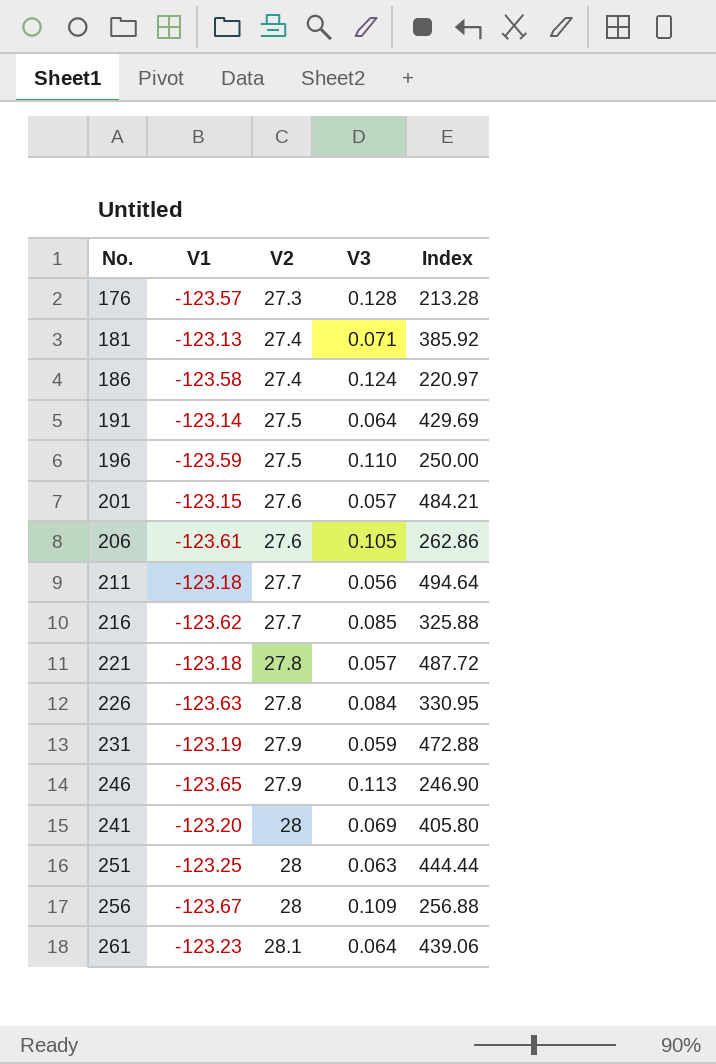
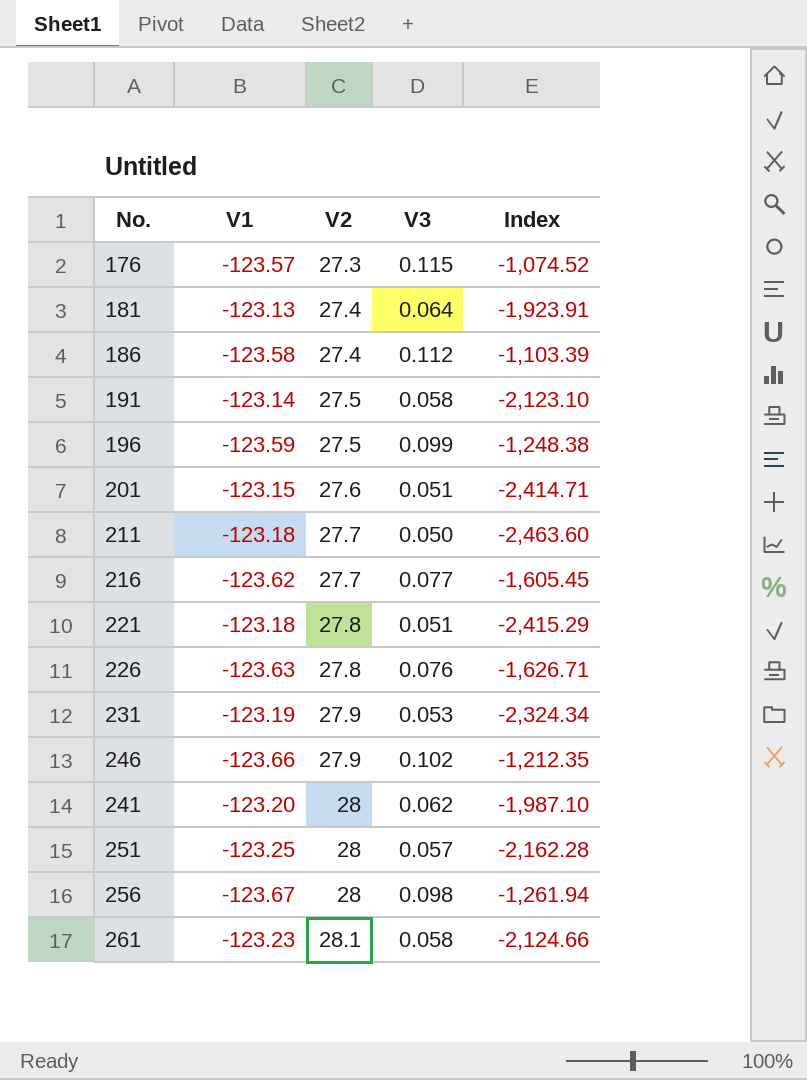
column Index | formula: [V2] / [V3] -> [V1] / [V3]
row 206: -123.61 | 27.6 | 0.105 | 262.86 -> none
176 | V3: 0.128 -> 0.115
181 | V3: 0.071 -> 0.064
186 | V3: 0.124 -> 0.112
191 | V3: 0.064 -> 0.058
196 | V3: 0.110 -> 0.099
201 | V3: 0.057 -> 0.051
211 | V3: 0.056 -> 0.050
216 | V3: 0.085 -> 0.077
221 | V3: 0.057 -> 0.051
226 | V3: 0.084 -> 0.076
231 | V3: 0.059 -> 0.053
246 | V1: -123.65 -> -123.66
246 | V3: 0.113 -> 0.102
241 | V3: 0.069 -> 0.062
251 | V3: 0.063 -> 0.057
256 | V3: 0.109 -> 0.098
261 | V3: 0.064 -> 0.058

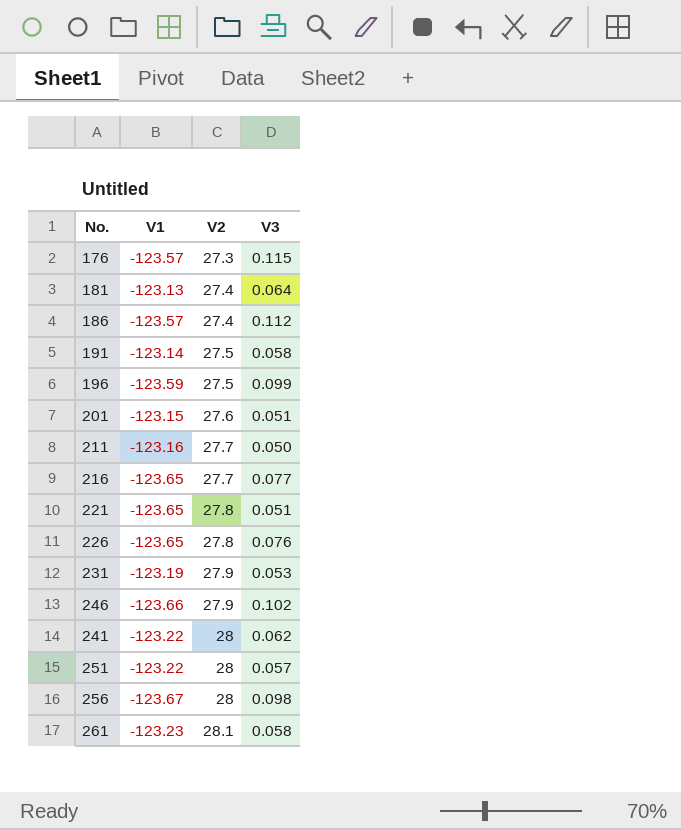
column Index | formula: [V1] / [V3] -> none
186 | V1: -123.58 -> -123.57
211 | V1: -123.18 -> -123.16
216 | V1: -123.62 -> -123.65
221 | V1: -123.18 -> -123.65
226 | V1: -123.63 -> -123.65
241 | V1: -123.20 -> -123.22
251 | V1: -123.25 -> -123.22

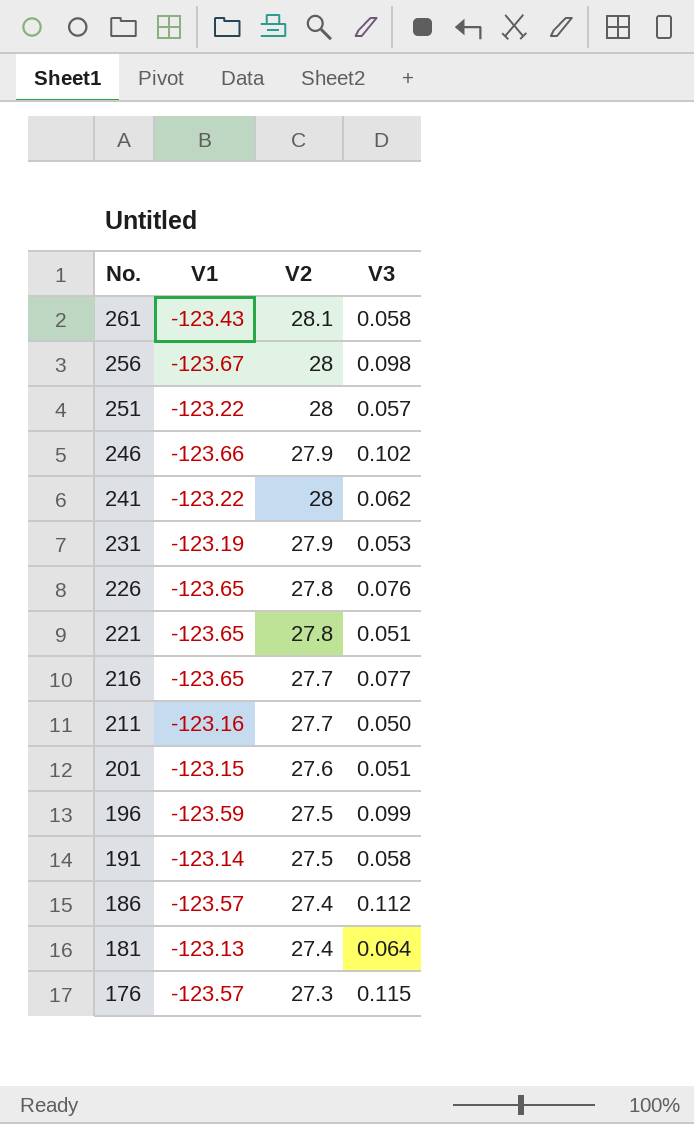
row order: V2 ascending -> No. descending
261 | V1: -123.23 -> -123.43

